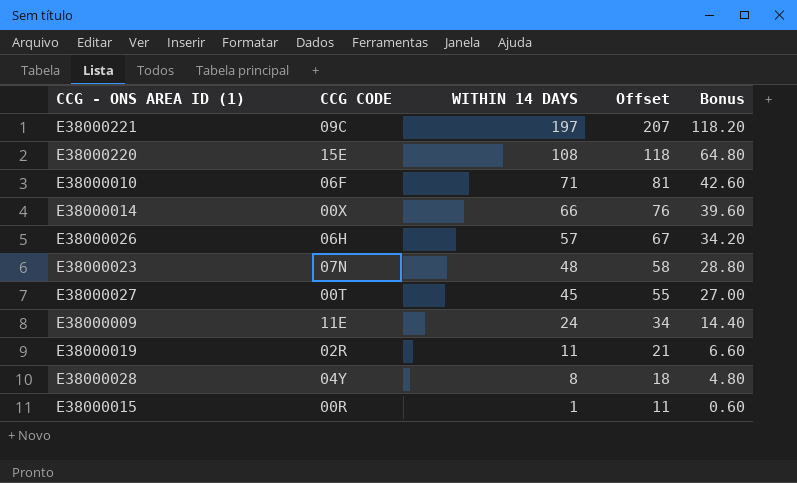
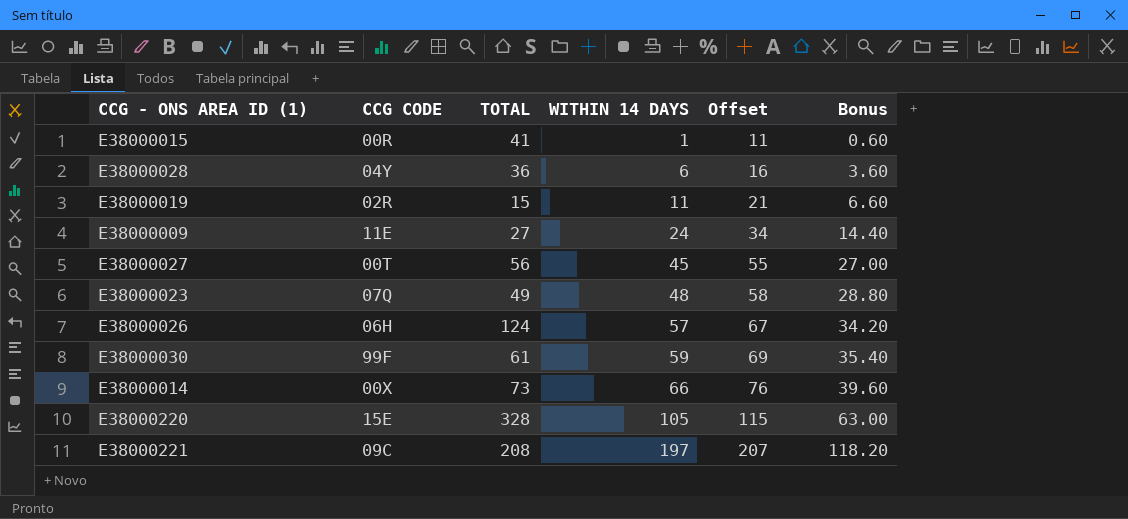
row order: WITHIN 14 DAYS descending -> WITHIN 14 DAYS ascending
column TOTAL | position: none -> 3
row E38000010: 06F | 71 | 81 | 42.60 -> none
E38000028 | WITHIN 14 DAYS: 8 -> 6
E38000028 | Offset: 18 -> 16
E38000028 | Bonus: 4.80 -> 3.60
E38000023 | CCG CODE: 07N -> 07Q
row E38000030: none -> 99F | 61 | 59 | 69 | 35.40
E38000220 | WITHIN 14 DAYS: 108 -> 105
E38000220 | Offset: 118 -> 115
E38000220 | Bonus: 64.80 -> 63.00

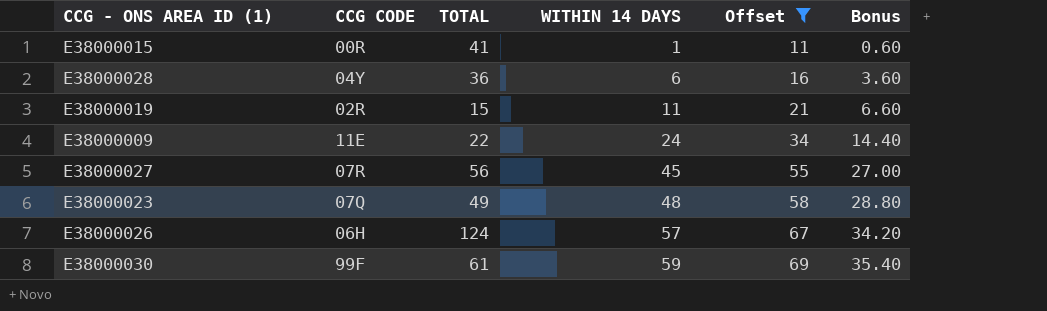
filter: none -> Offset <= 69
E38000009 | TOTAL: 27 -> 22
E38000027 | CCG CODE: 00T -> 07R

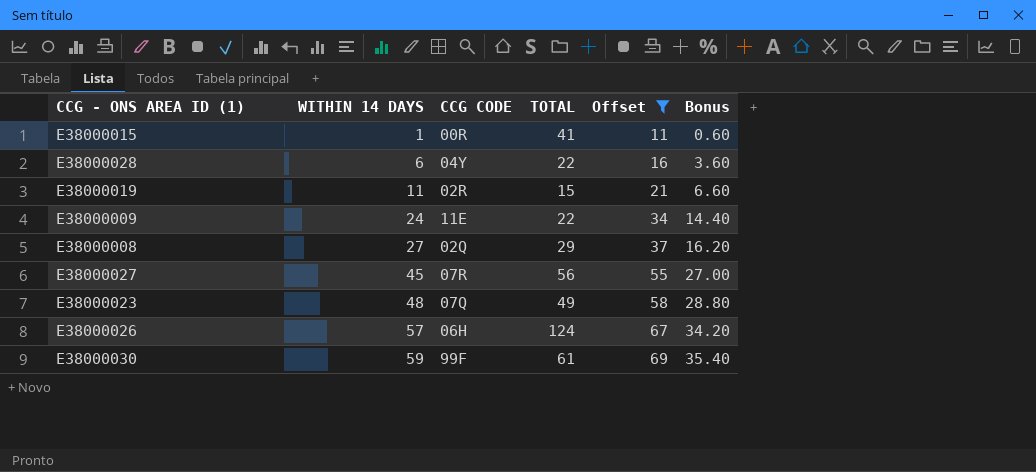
column WITHIN 14 DAYS | position: 4 -> 2
E38000028 | TOTAL: 36 -> 22
row E38000008: none -> 27 | 02Q | 29 | 37 | 16.20

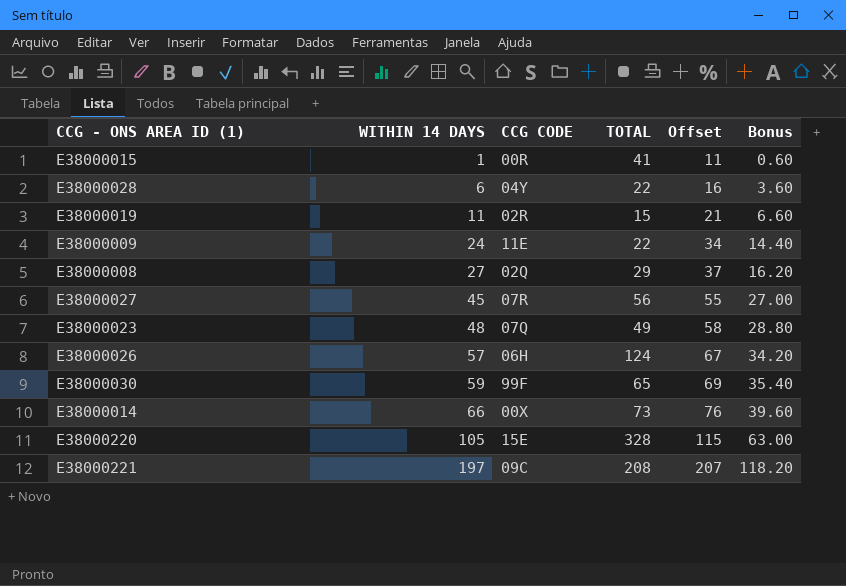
filter: Offset <= 69 -> none
E38000030 | TOTAL: 61 -> 65

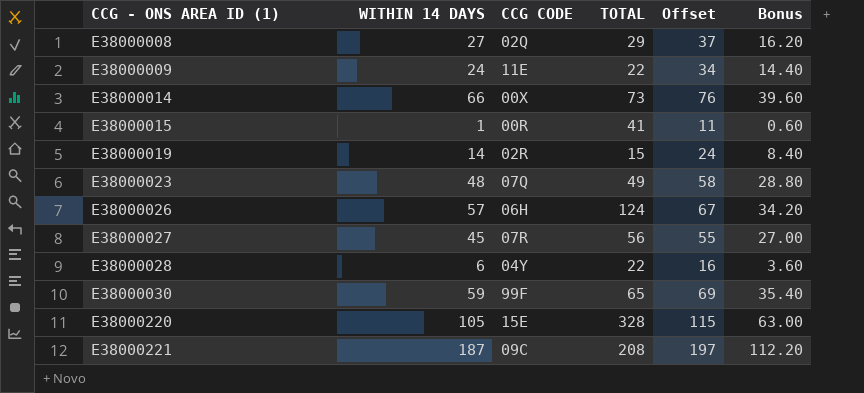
row order: WITHIN 14 DAYS ascending -> CCG - ONS AREA ID (1) ascending
E38000019 | WITHIN 14 DAYS: 11 -> 14
E38000019 | Offset: 21 -> 24
E38000019 | Bonus: 6.60 -> 8.40
E38000221 | WITHIN 14 DAYS: 197 -> 187
E38000221 | Offset: 207 -> 197
E38000221 | Bonus: 118.20 -> 112.20

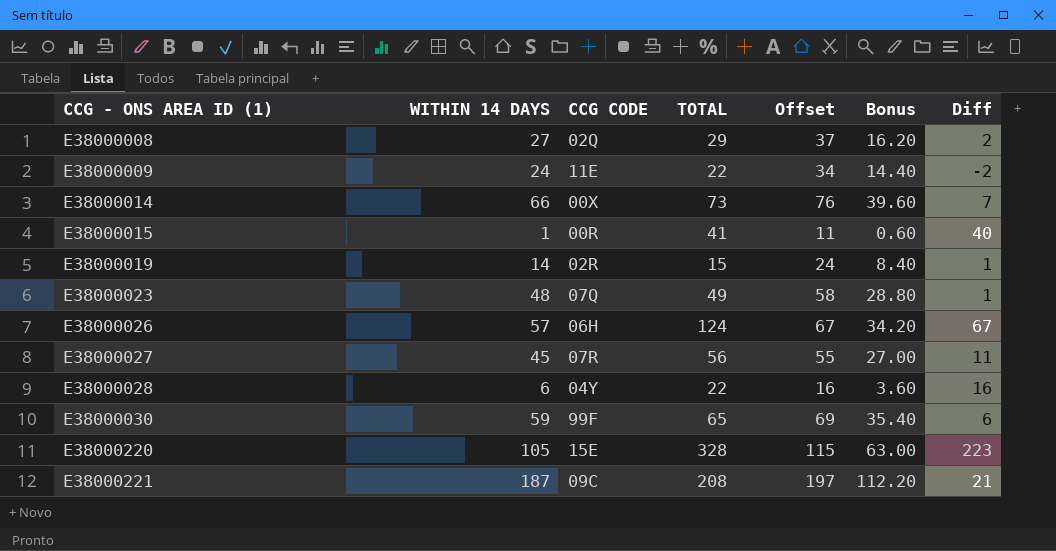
column Diff | formula: none -> [TOTAL] - [WITHIN 14 DAYS]

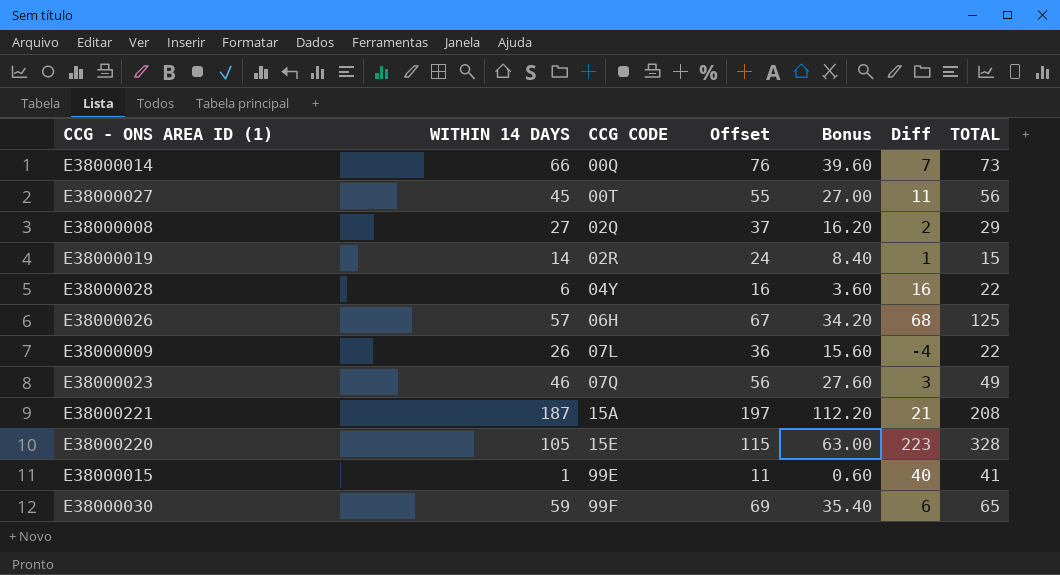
row order: CCG - ONS AREA ID (1) ascending -> CCG CODE ascending
column TOTAL | position: 4 -> 7
E38000014 | CCG CODE: 00X -> 00Q
E38000027 | CCG CODE: 07R -> 00T
E38000026 | Diff: 67 -> 68
E38000026 | TOTAL: 124 -> 125
E38000009 | WITHIN 14 DAYS: 24 -> 26
E38000009 | CCG CODE: 11E -> 07L
E38000009 | Offset: 34 -> 36
E38000009 | Bonus: 14.40 -> 15.60
E38000009 | Diff: -2 -> -4
E38000023 | WITHIN 14 DAYS: 48 -> 46
E38000023 | Offset: 58 -> 56
E38000023 | Bonus: 28.80 -> 27.60
E38000023 | Diff: 1 -> 3
E38000221 | CCG CODE: 09C -> 15A
E38000015 | CCG CODE: 00R -> 99E

